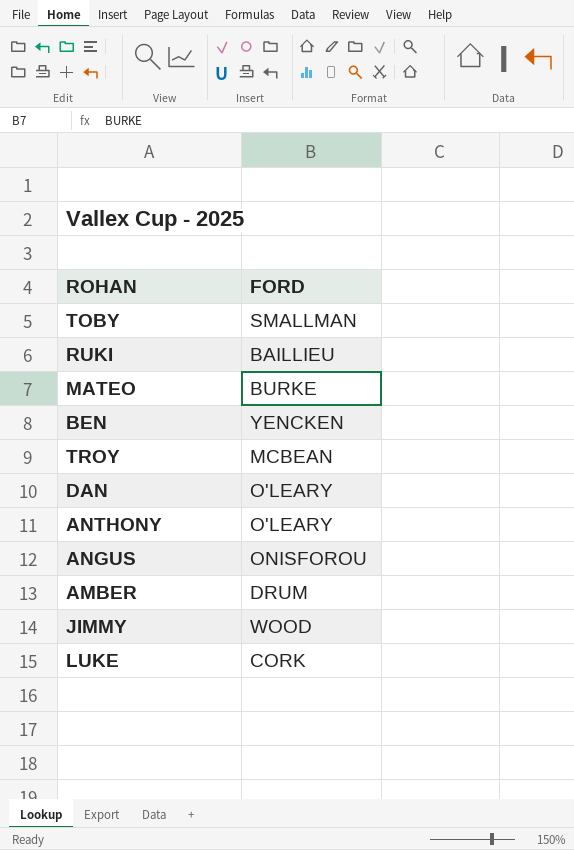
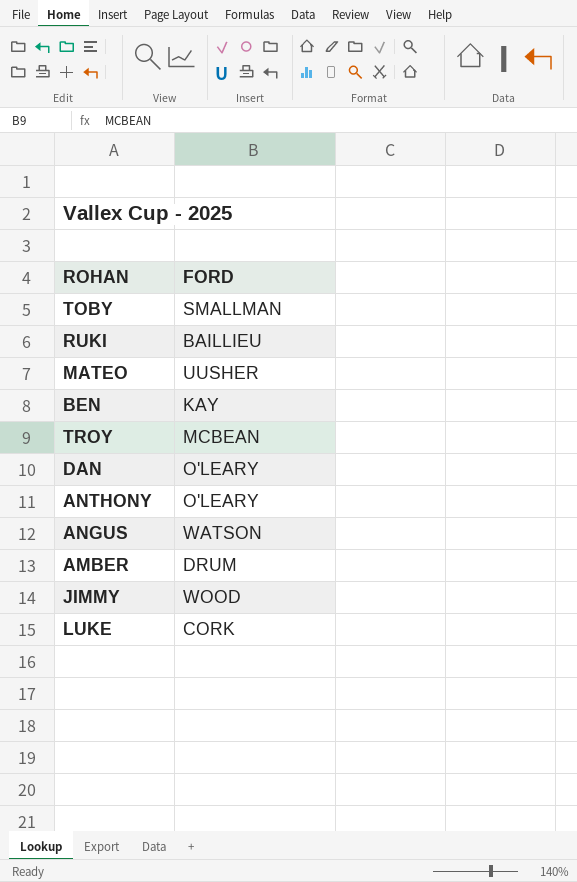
MATEO | FORD: BURKE -> UUSHER
BEN | FORD: YENCKEN -> KAY
ANGUS | FORD: ONISFOROU -> WATSON

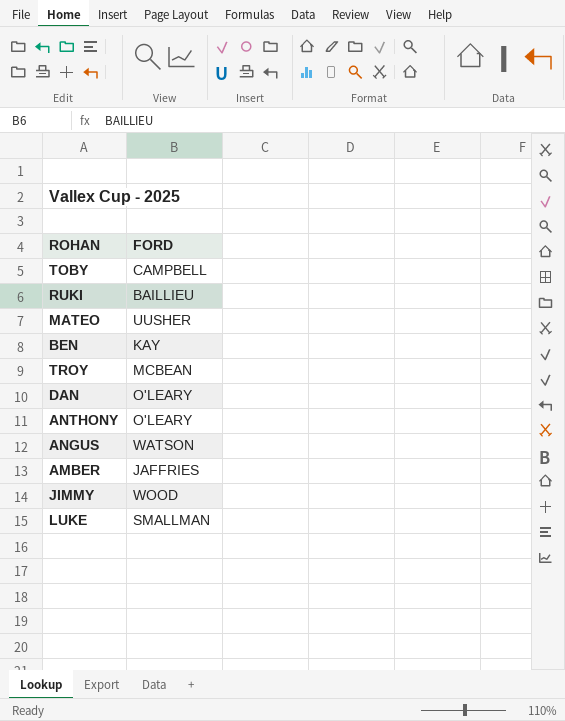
TOBY | FORD: SMALLMAN -> CAMPBELL
AMBER | FORD: DRUM -> JAFFRIES
LUKE | FORD: CORK -> SMALLMAN

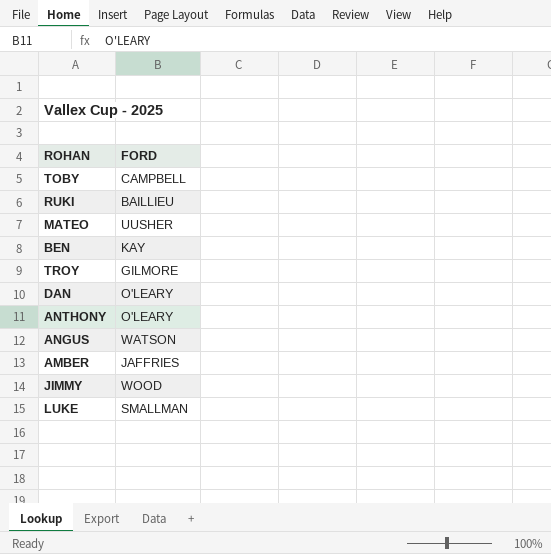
TROY | FORD: MCBEAN -> GILMORE

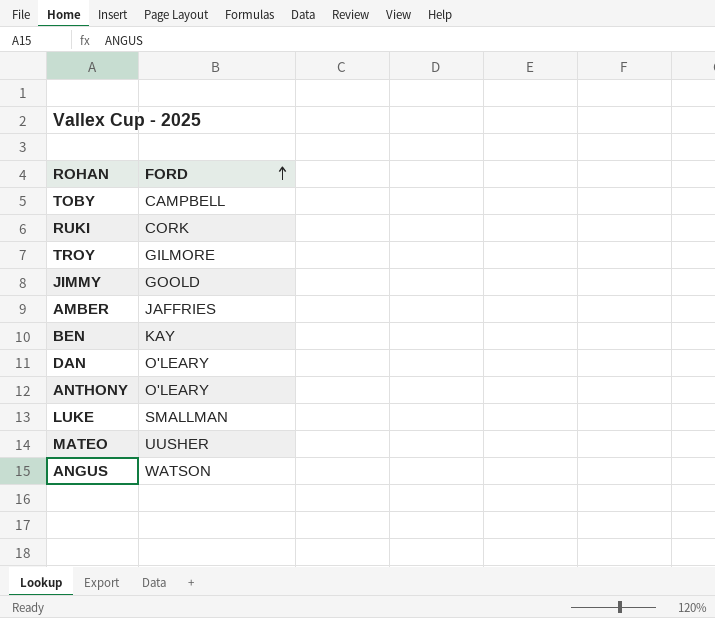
row order: none -> FORD ascending
RUKI | FORD: BAILLIEU -> CORK
JIMMY | FORD: WOOD -> GOOLD

